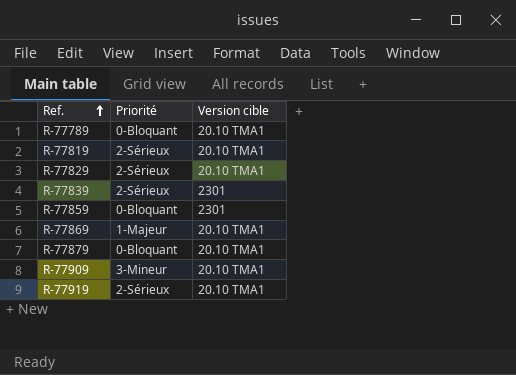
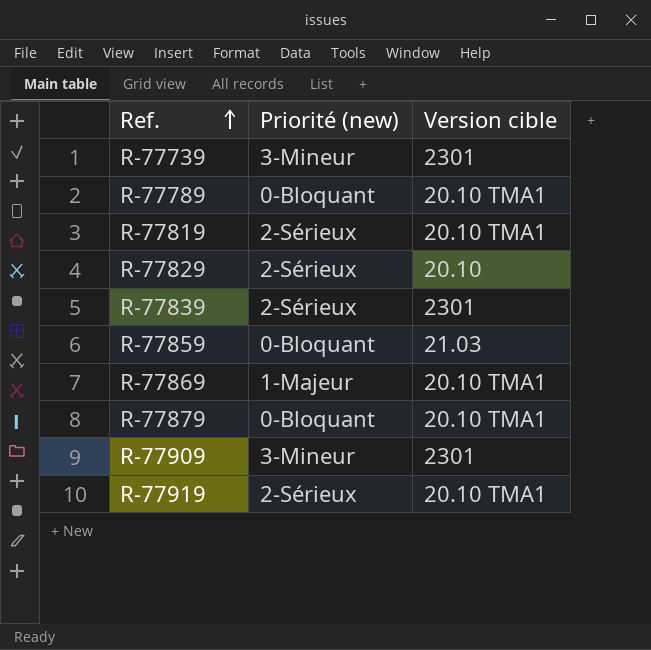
column name: Priorité -> Priorité (new)
row R-77739: none -> 3-Mineur | 2301
R-77829 | Version cible: 20.10 TMA1 -> 20.10
R-77859 | Version cible: 2301 -> 21.03
R-77909 | Version cible: 20.10 TMA1 -> 2301

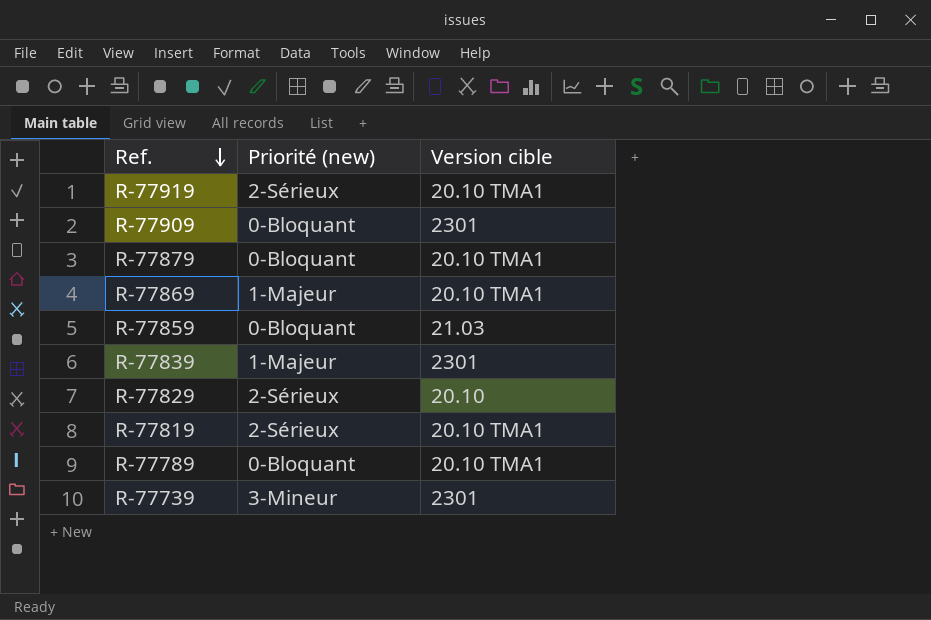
row order: Ref. ascending -> Ref. descending
R-77909 | Priorité (new): 3-Mineur -> 0-Bloquant
R-77839 | Priorité (new): 2-Sérieux -> 1-Majeur

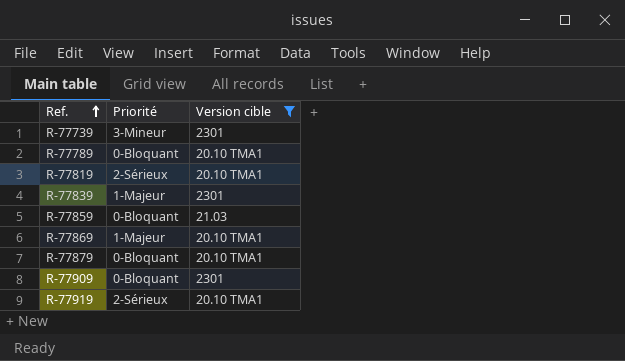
filter: none -> Version cible != 20.10
row order: Ref. descending -> Ref. ascending
column name: Priorité (new) -> Priorité

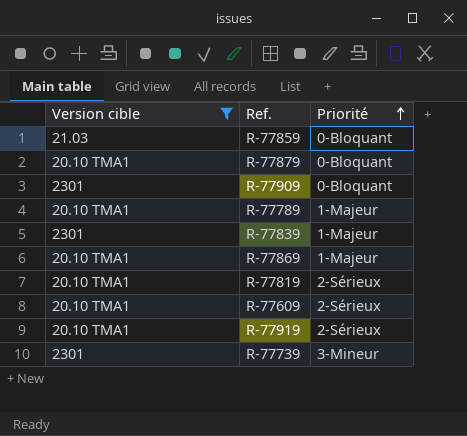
row order: Ref. ascending -> Priorité ascending
column Version cible | position: 3 -> 1
R-77789 | Priorité: 0-Bloquant -> 1-Majeur
row R-77609: none -> 20.10 TMA1 | 2-Sérieux

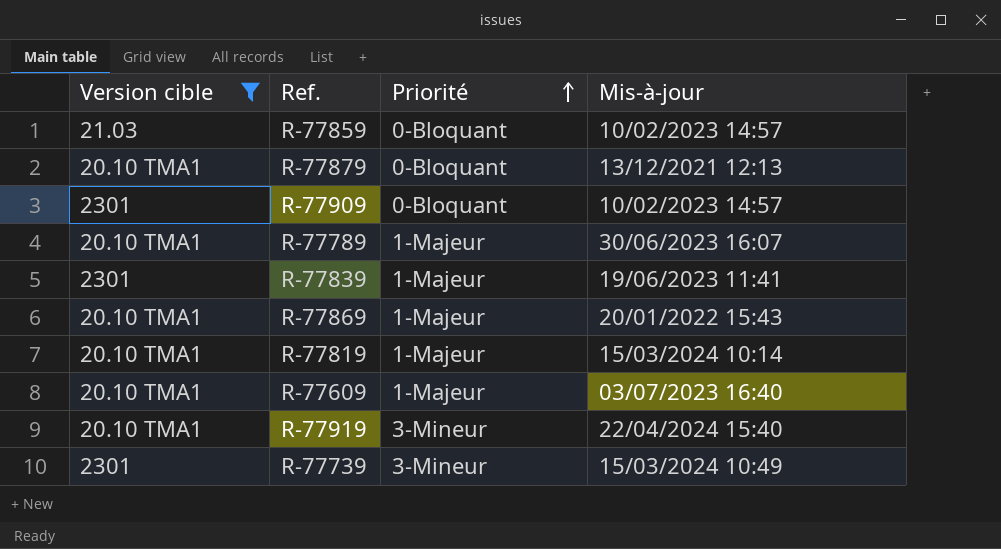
column Mis-à-jour | position: none -> 4
R-77819 | Priorité: 2-Sérieux -> 1-Majeur
R-77609 | Priorité: 2-Sérieux -> 1-Majeur
R-77919 | Priorité: 2-Sérieux -> 3-Mineur

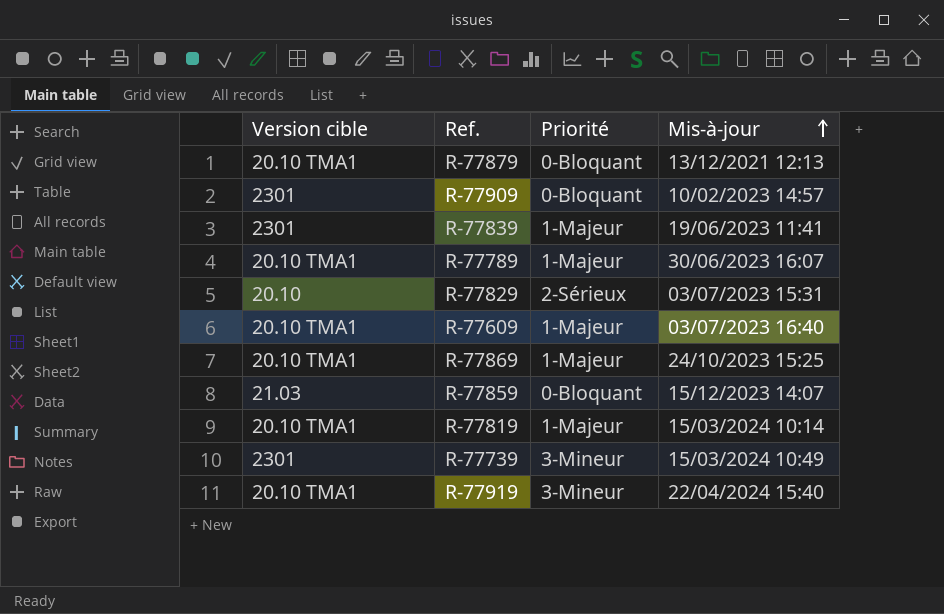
filter: Version cible != 20.10 -> none
row order: Priorité ascending -> Mis-à-jour ascending
R-77869 | Mis-à-jour: 20/01/2022 15:43 -> 24/10/2023 15:25
R-77859 | Mis-à-jour: 10/02/2023 14:57 -> 15/12/2023 14:07

